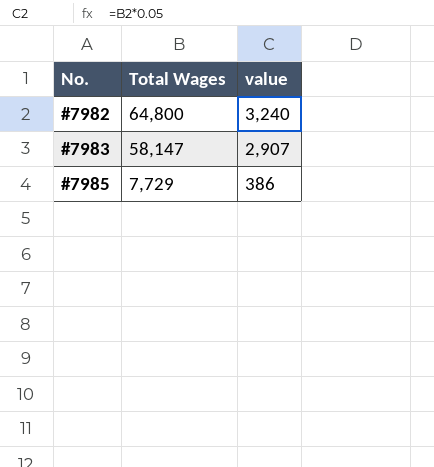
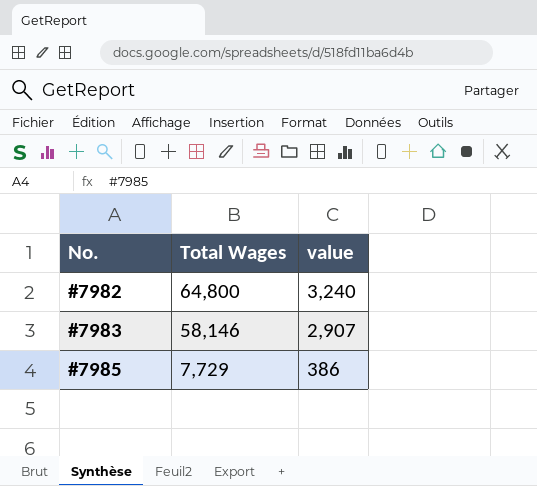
#7983 | Total Wages: 58,147 -> 58,146

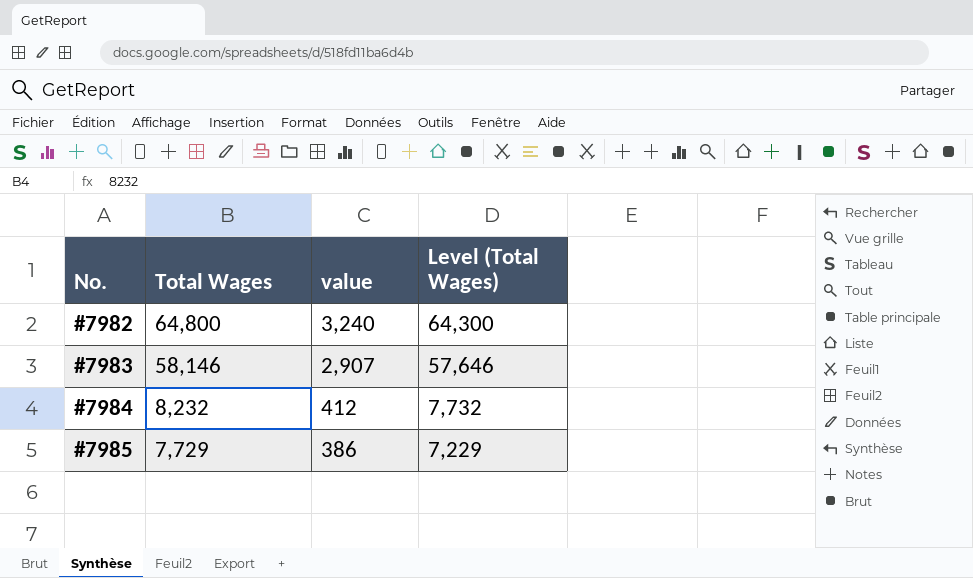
column Level (Total Wages) | formula: none -> [Total Wages] - 500
row #7984: none -> 8,232 | 412 | 7,732

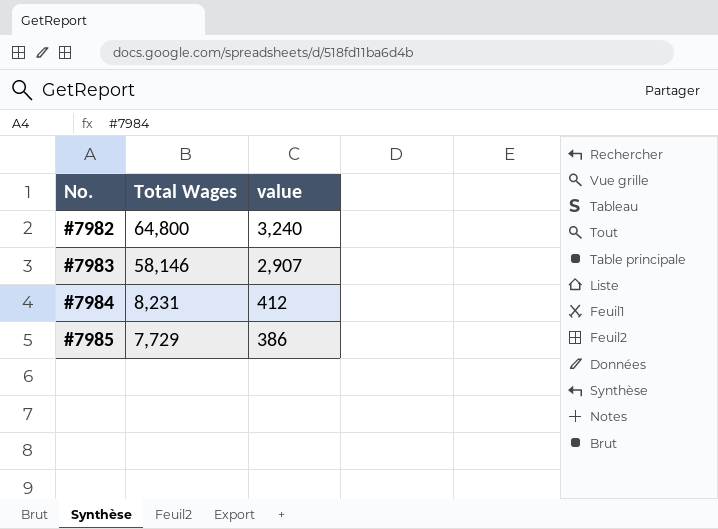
column Level (Total Wages) | formula: [Total Wages] - 500 -> none
#7984 | Total Wages: 8,232 -> 8,231

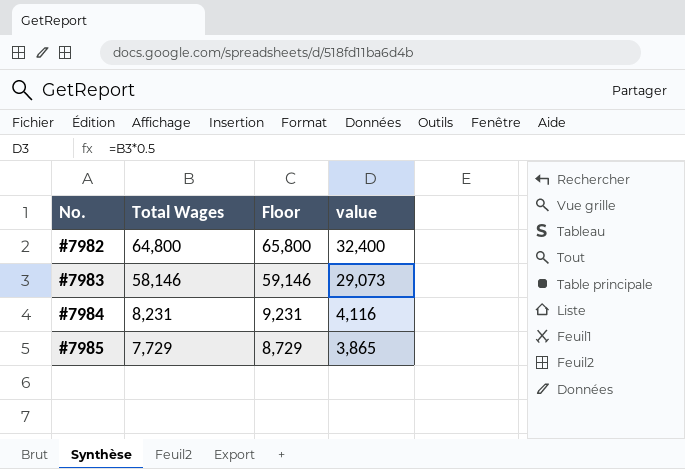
column Floor | formula: none -> [Total Wages] + 1000
column value | formula: [Total Wages] * 0.05 -> [Total Wages] * 0.5

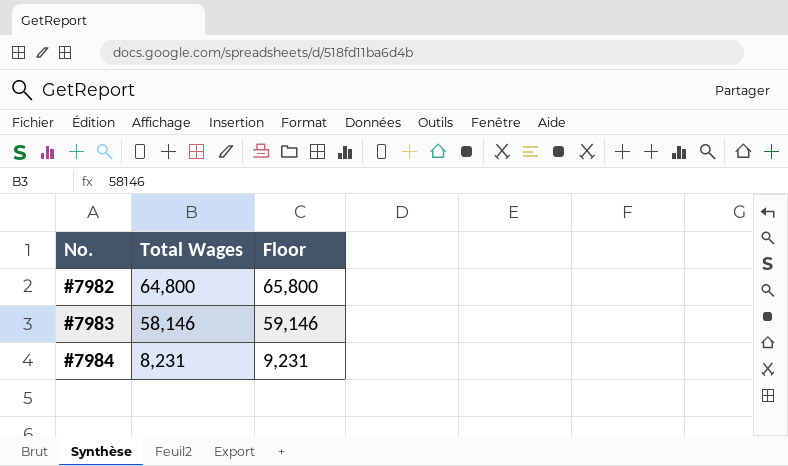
column value | formula: [Total Wages] * 0.5 -> none
row #7985: 7,729 | 8,729 | 3,865 -> none

